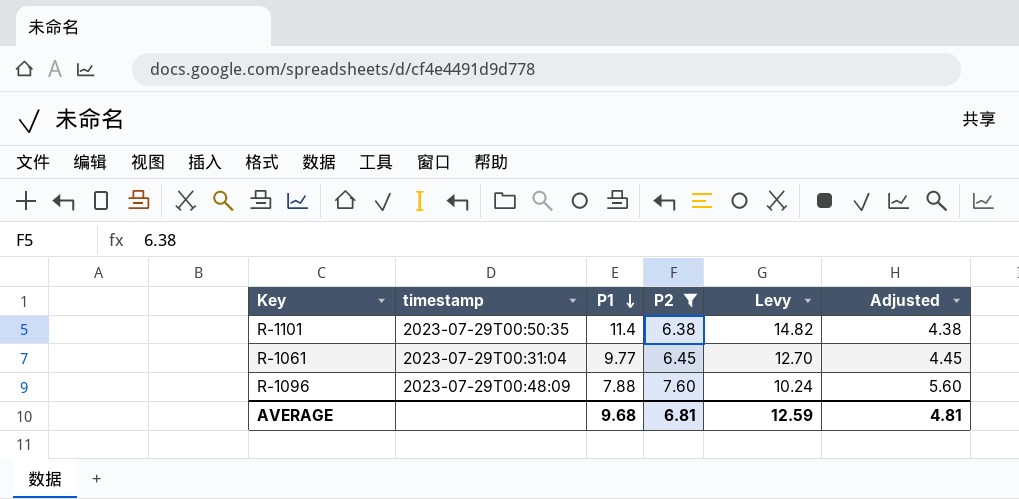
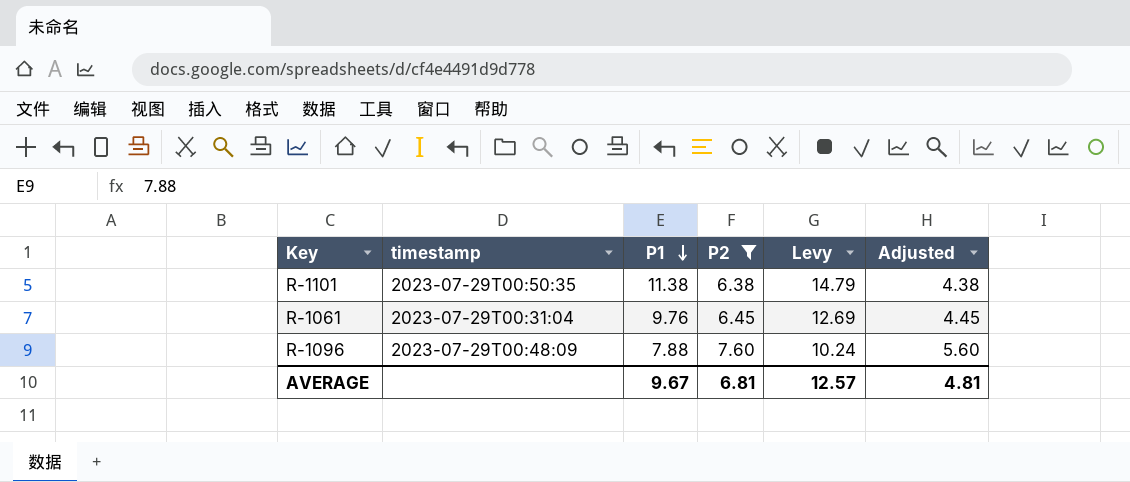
R-1101 | P1: 11.4 -> 11.38
R-1101 | Levy: 14.82 -> 14.79
R-1061 | P1: 9.77 -> 9.76
R-1061 | Levy: 12.70 -> 12.69
AVERAGE | P1: 9.68 -> 9.67
AVERAGE | Levy: 12.59 -> 12.57

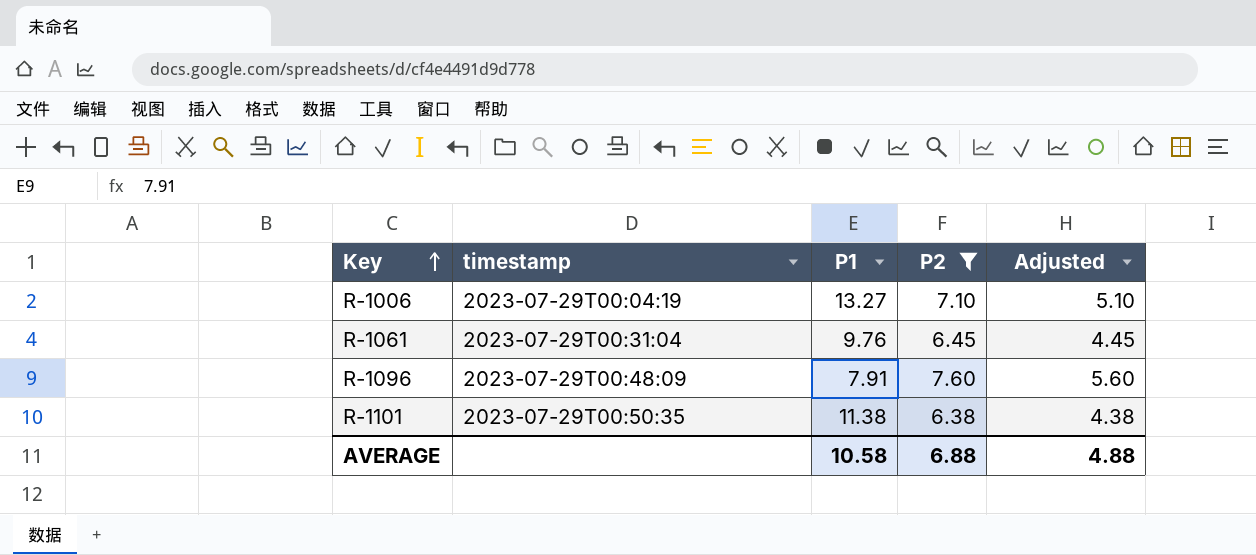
row order: P1 descending -> Key ascending
column Levy | formula: [P1] * 1.3 -> none
row R-1006: none -> 2023-07-29T00:04:19 | 13.27 | 7.10 | 5.10
R-1096 | P1: 7.88 -> 7.91
AVERAGE | P1: 9.67 -> 10.58
AVERAGE | P2: 6.81 -> 6.88
AVERAGE | Adjusted: 4.81 -> 4.88

